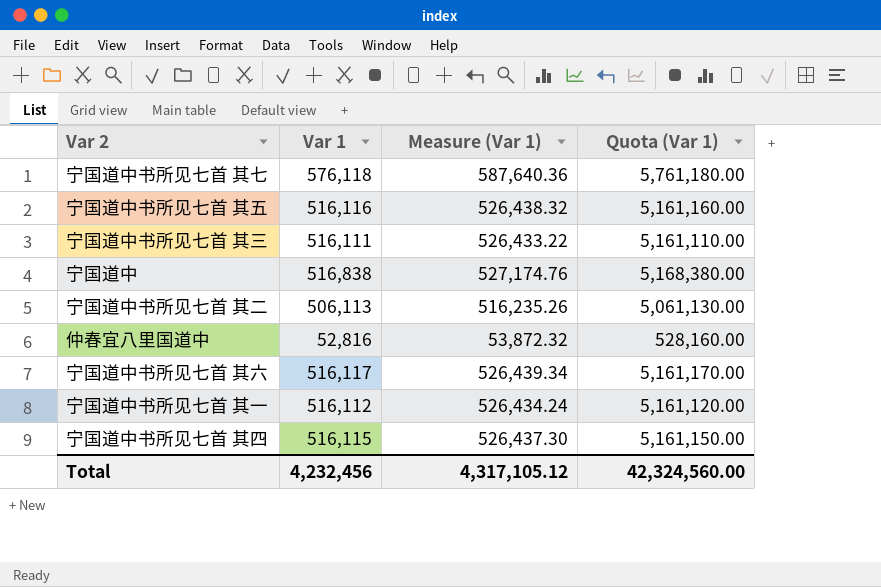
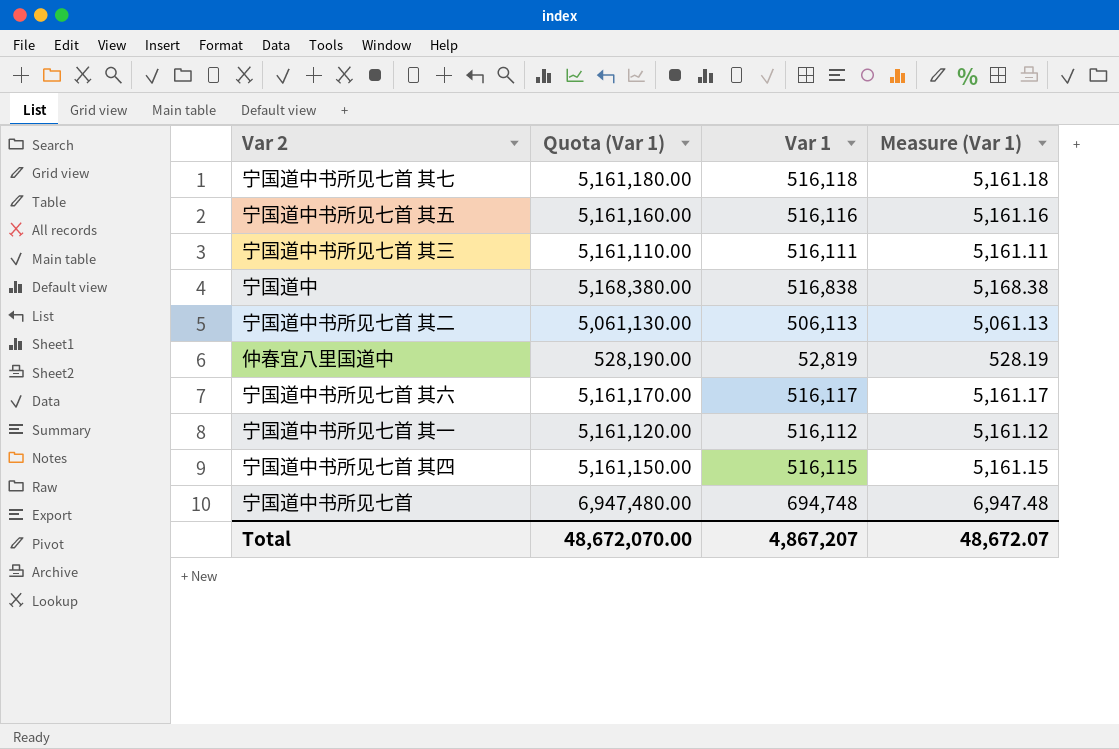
column Quota (Var 1) | position: 4 -> 2
column Measure (Var 1) | formula: [Var 1] * 1.02 -> [Var 1] * 0.01
宁国道中书所见七首 其七 | Quota (Var 1): 5,761,180.00 -> 5,161,180.00
宁国道中书所见七首 其七 | Var 1: 576,118 -> 516,118
仲春宜八里国道中 | Quota (Var 1): 528,160.00 -> 528,190.00
仲春宜八里国道中 | Var 1: 52,816 -> 52,819
row 宁国道中书所见七首: none -> 6,947,480.00 | 694,748 | 6,947.48
Total | Quota (Var 1): 42,324,560.00 -> 48,672,070.00
Total | Var 1: 4,232,456 -> 4,867,207
Total | Measure (Var 1): 4,317,105.12 -> 48,672.07

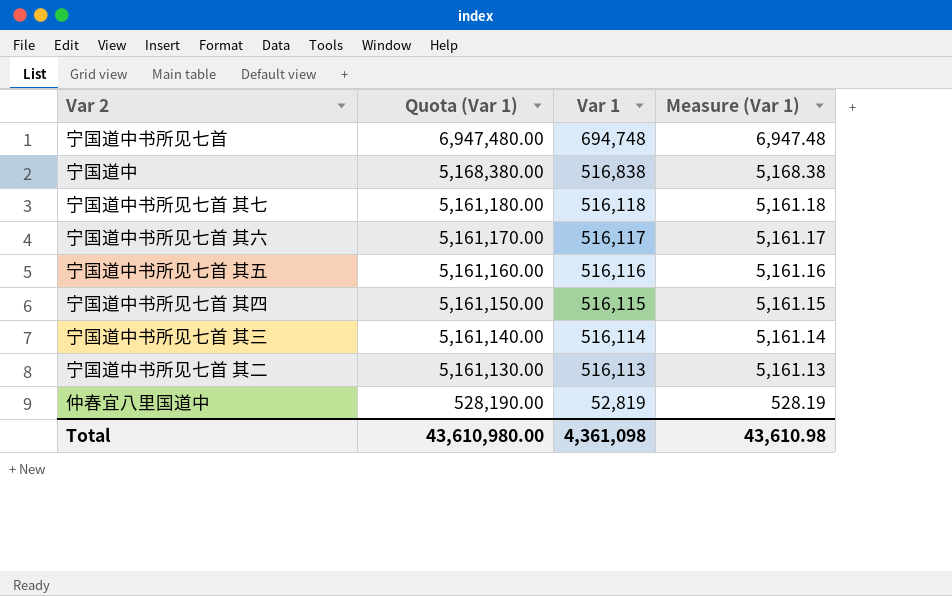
row order: none -> Quota (Var 1) descending
row 宁国道中书所见七首 其一: 5,161,120.00 | 516,112 | 5,161.12 -> none
宁国道中书所见七首 其三 | Quota (Var 1): 5,161,110.00 -> 5,161,140.00
宁国道中书所见七首 其三 | Var 1: 516,111 -> 516,114
宁国道中书所见七首 其三 | Measure (Var 1): 5,161.11 -> 5,161.14
宁国道中书所见七首 其二 | Quota (Var 1): 5,061,130.00 -> 5,161,130.00
宁国道中书所见七首 其二 | Var 1: 506,113 -> 516,113
宁国道中书所见七首 其二 | Measure (Var 1): 5,061.13 -> 5,161.13
Total | Quota (Var 1): 48,672,070.00 -> 43,610,980.00
Total | Var 1: 4,867,207 -> 4,361,098
Total | Measure (Var 1): 48,672.07 -> 43,610.98

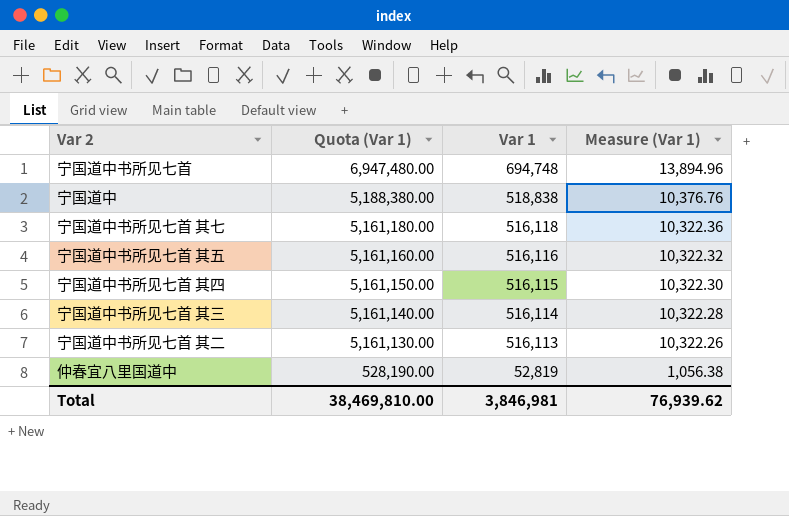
column Measure (Var 1) | formula: [Var 1] * 0.01 -> [Var 1] * 0.02
row 宁国道中书所见七首 其六: 5,161,170.00 | 516,117 | 5,161.17 -> none
宁国道中 | Quota (Var 1): 5,168,380.00 -> 5,188,380.00
宁国道中 | Var 1: 516,838 -> 518,838
Total | Quota (Var 1): 43,610,980.00 -> 38,469,810.00
Total | Var 1: 4,361,098 -> 3,846,981
Total | Measure (Var 1): 43,610.98 -> 76,939.62

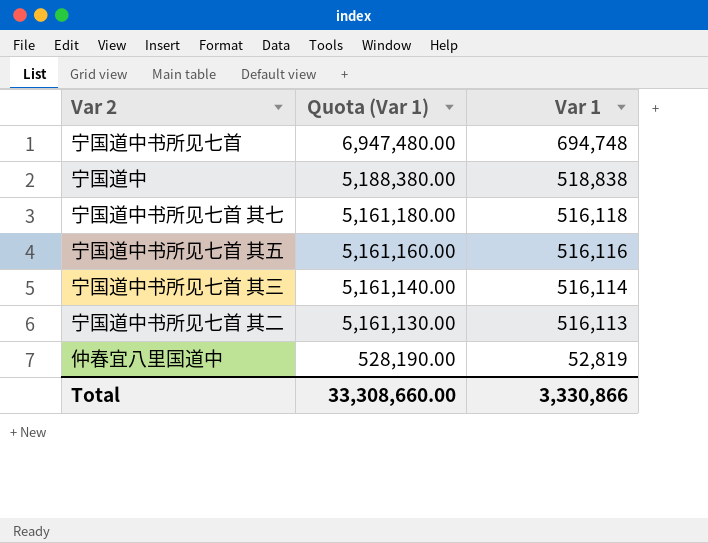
column Measure (Var 1) | formula: [Var 1] * 0.02 -> none
row 宁国道中书所见七首 其四: 5,161,150.00 | 516,115 | 10,322.30 -> none
Total | Quota (Var 1): 38,469,810.00 -> 33,308,660.00
Total | Var 1: 3,846,981 -> 3,330,866

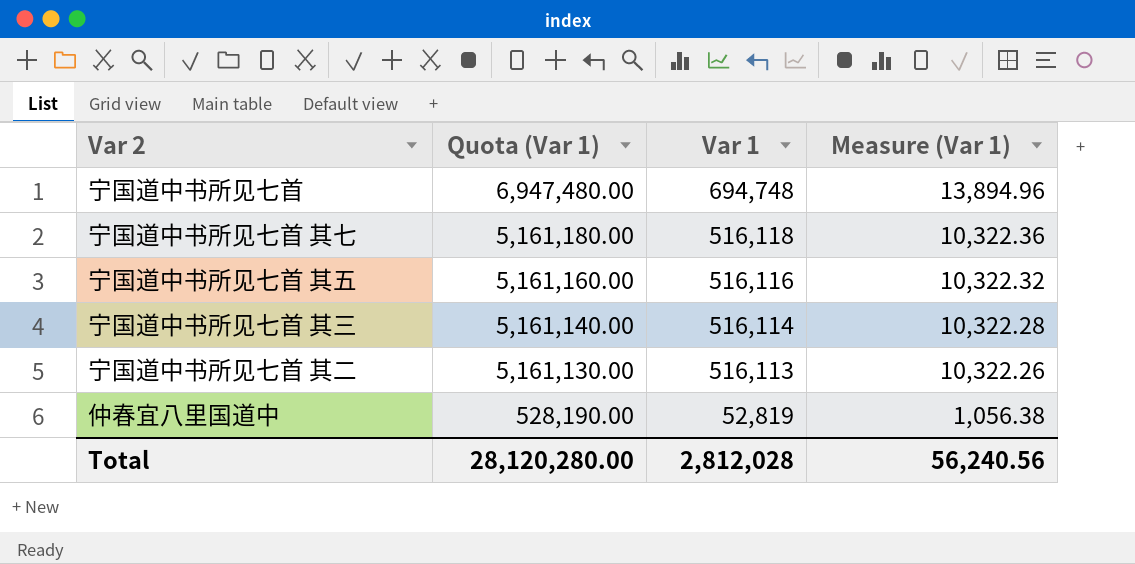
column Measure (Var 1) | formula: none -> [Var 1] * 0.02
row 宁国道中: 5,188,380.00 | 518,838 -> none
Total | Quota (Var 1): 33,308,660.00 -> 28,120,280.00
Total | Var 1: 3,330,866 -> 2,812,028

